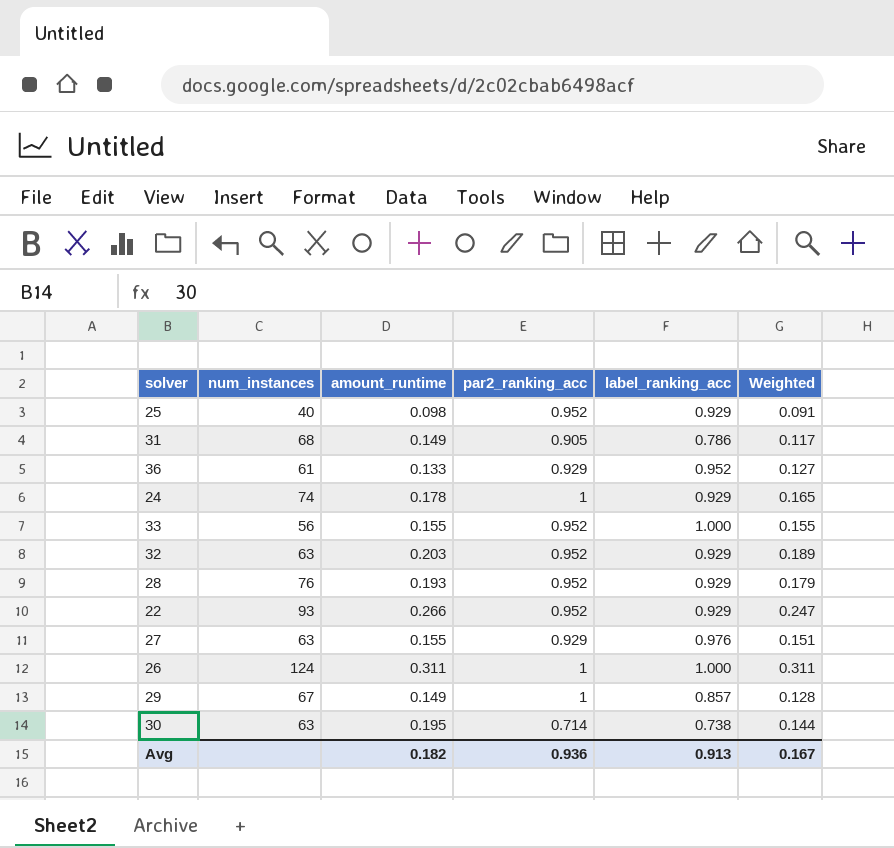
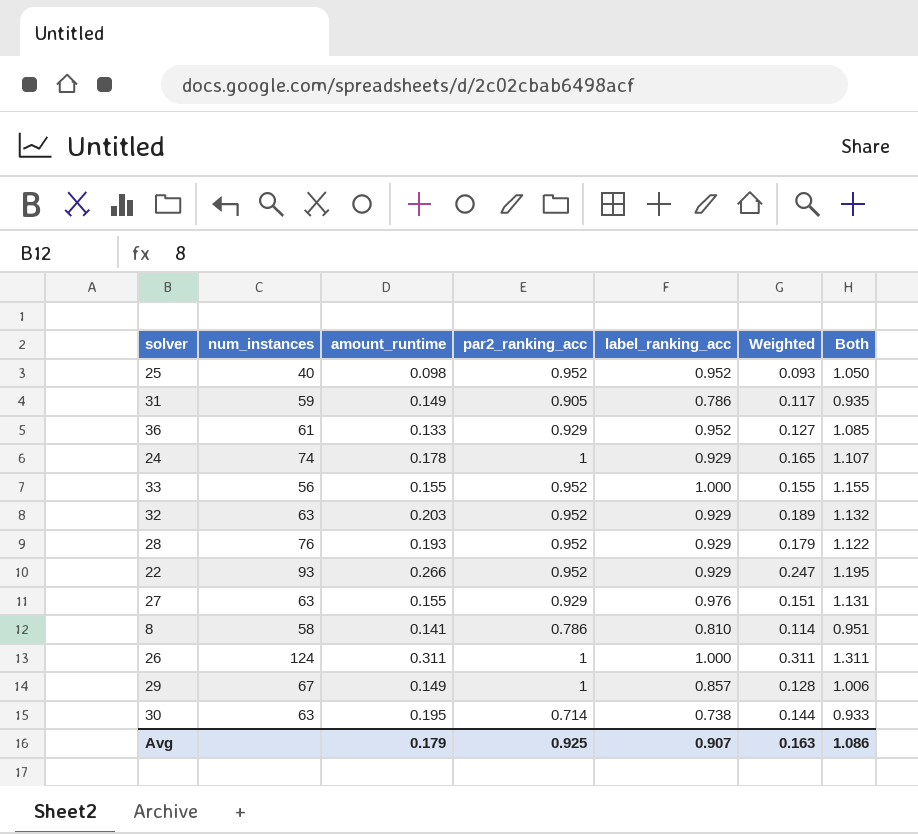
column Both | formula: none -> [amount_runtime] + [label_ranking_acc]
25 | label_ranking_acc: 0.929 -> 0.952
25 | Weighted: 0.091 -> 0.093
31 | num_instances: 68 -> 59
row 8: none -> 58 | 0.141 | 0.786 | 0.810 | 0.114 | 0.951
Avg | amount_runtime: 0.182 -> 0.179
Avg | par2_ranking_acc: 0.936 -> 0.925
Avg | label_ranking_acc: 0.913 -> 0.907
Avg | Weighted: 0.167 -> 0.163

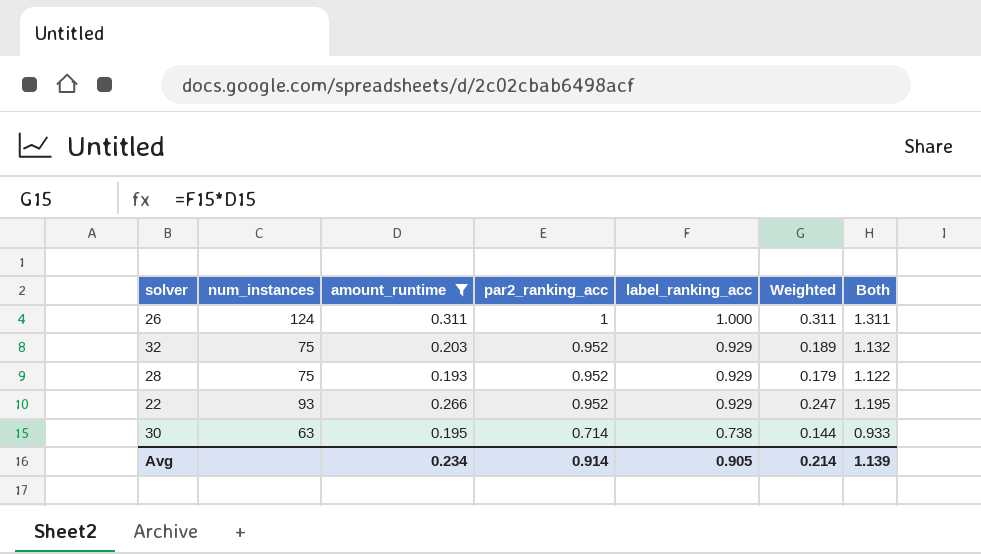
filter: none -> amount_runtime >= 0.193
row order: none -> par2_ranking_acc descending
32 | num_instances: 63 -> 75
28 | num_instances: 76 -> 75
Avg | amount_runtime: 0.179 -> 0.234
Avg | par2_ranking_acc: 0.925 -> 0.914
Avg | label_ranking_acc: 0.907 -> 0.905
Avg | Weighted: 0.163 -> 0.214
Avg | Both: 1.086 -> 1.139

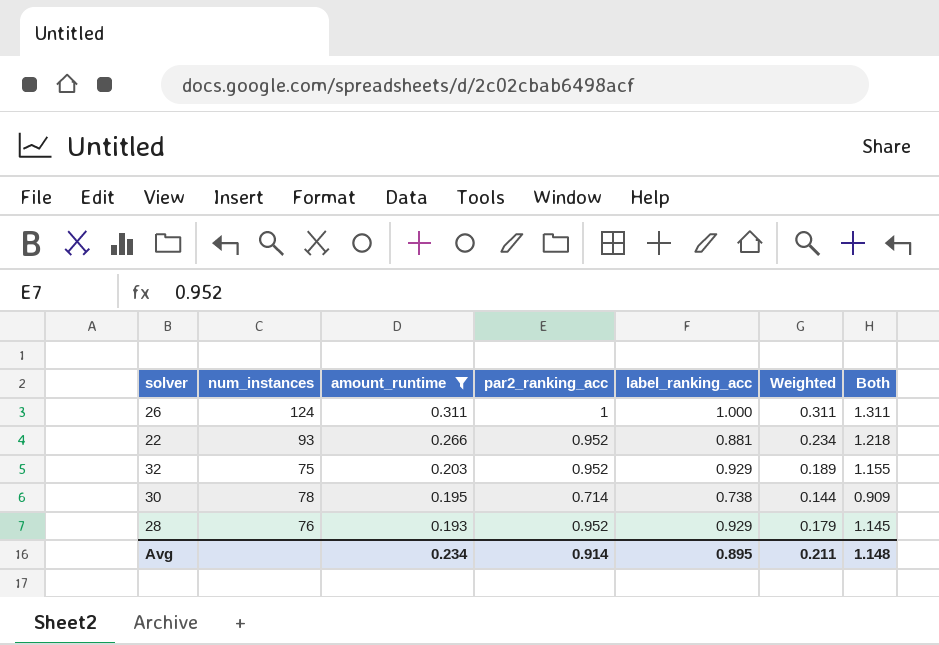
row order: par2_ranking_acc descending -> amount_runtime descending
column Both | formula: [amount_runtime] + [label_ranking_acc] -> [amount_runtime] + [par2_ranking_acc]
22 | label_ranking_acc: 0.929 -> 0.881
22 | Weighted: 0.247 -> 0.234
30 | num_instances: 63 -> 78
28 | num_instances: 75 -> 76
Avg | label_ranking_acc: 0.905 -> 0.895
Avg | Weighted: 0.214 -> 0.211
Avg | Both: 1.139 -> 1.148

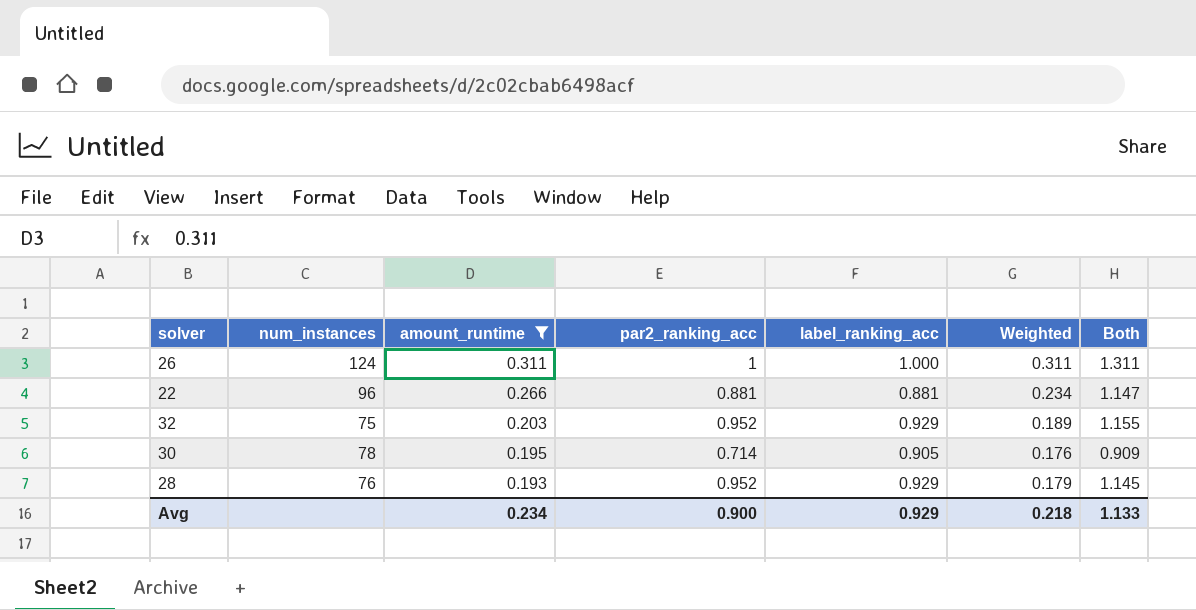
22 | num_instances: 93 -> 96
22 | par2_ranking_acc: 0.952 -> 0.881
22 | Both: 1.218 -> 1.147
30 | label_ranking_acc: 0.738 -> 0.905
30 | Weighted: 0.144 -> 0.176
Avg | par2_ranking_acc: 0.914 -> 0.900
Avg | label_ranking_acc: 0.895 -> 0.929
Avg | Weighted: 0.211 -> 0.218
Avg | Both: 1.148 -> 1.133

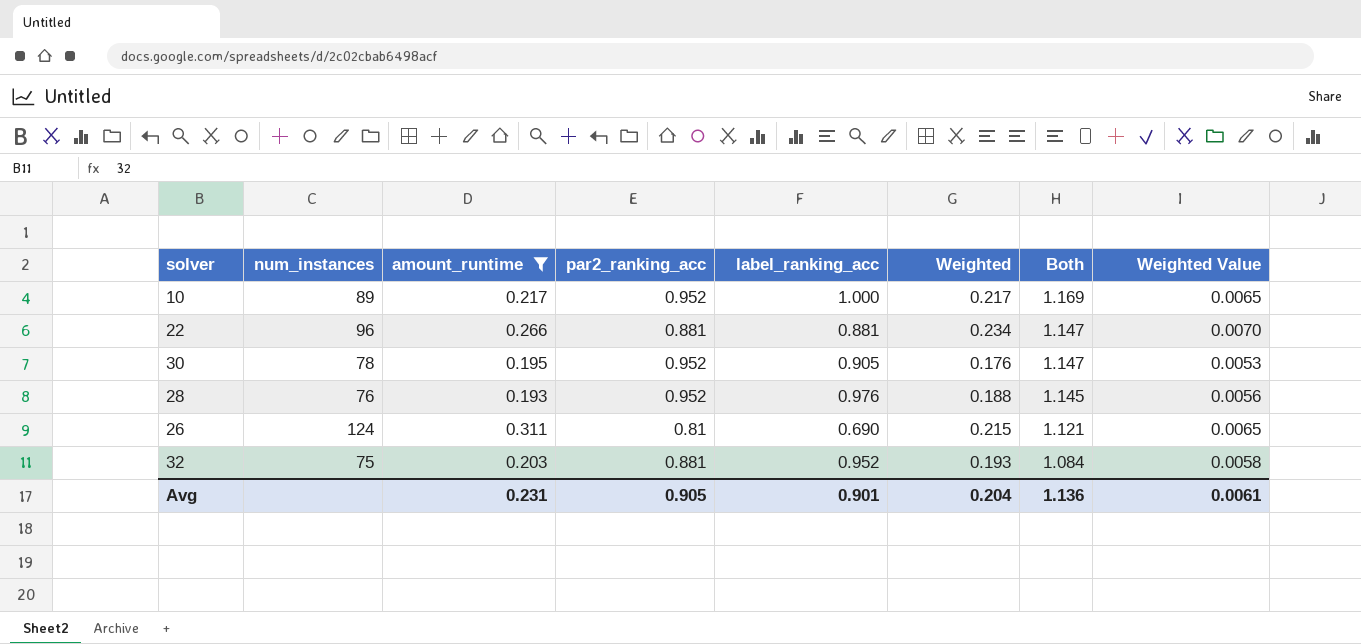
row order: amount_runtime descending -> Both descending
column Weighted Value | formula: none -> [Weighted] * 0.03
row 10: none -> 89 | 0.217 | 0.952 | 1.000 | 0.217 | 1.169 | 0.0065
30 | par2_ranking_acc: 0.714 -> 0.952
30 | Both: 0.909 -> 1.147
28 | label_ranking_acc: 0.929 -> 0.976
28 | Weighted: 0.179 -> 0.188
26 | par2_ranking_acc: 1 -> 0.81
26 | label_ranking_acc: 1.000 -> 0.690
26 | Weighted: 0.311 -> 0.215
26 | Both: 1.311 -> 1.121
32 | par2_ranking_acc: 0.952 -> 0.881
32 | label_ranking_acc: 0.929 -> 0.952
32 | Weighted: 0.189 -> 0.193
32 | Both: 1.155 -> 1.084
Avg | amount_runtime: 0.234 -> 0.231
Avg | par2_ranking_acc: 0.900 -> 0.905
Avg | label_ranking_acc: 0.929 -> 0.901
Avg | Weighted: 0.218 -> 0.204
Avg | Both: 1.133 -> 1.136

